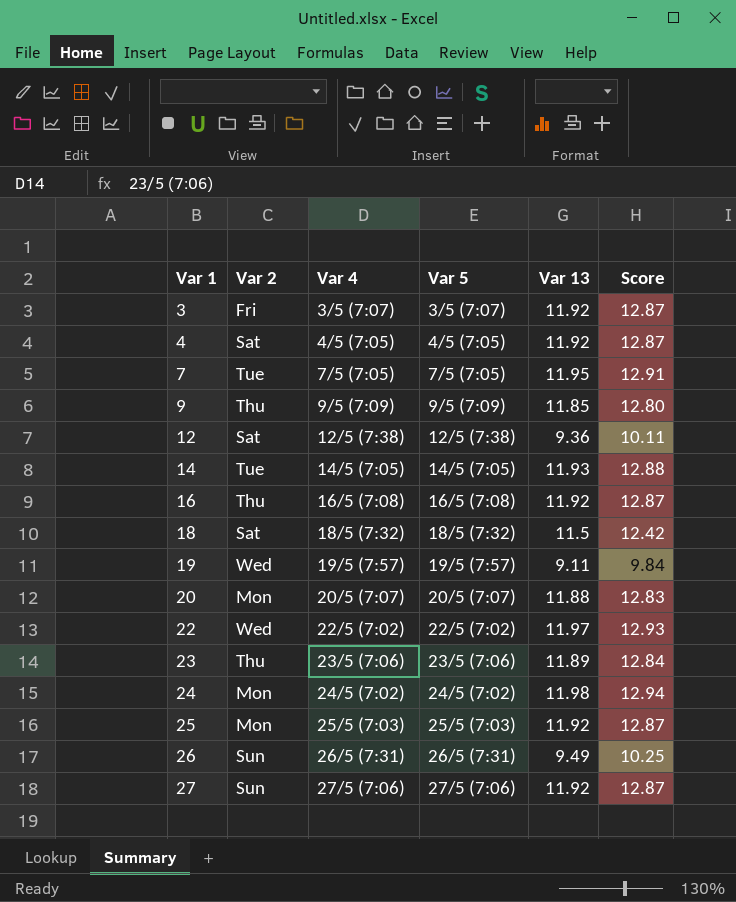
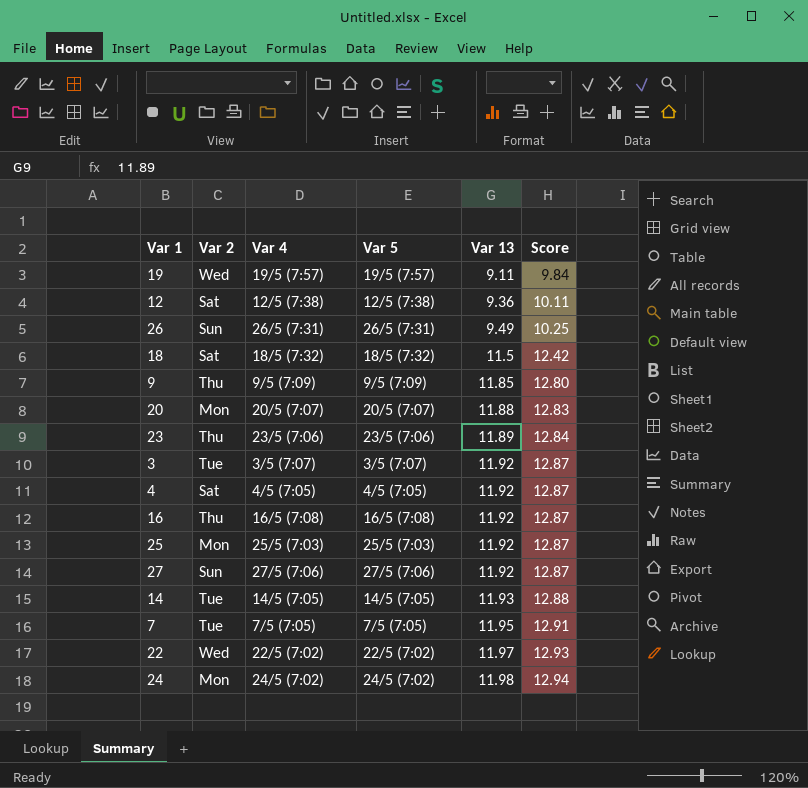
row order: Var 1 ascending -> Var 13 ascending
3 | Var 2: Fri -> Tue

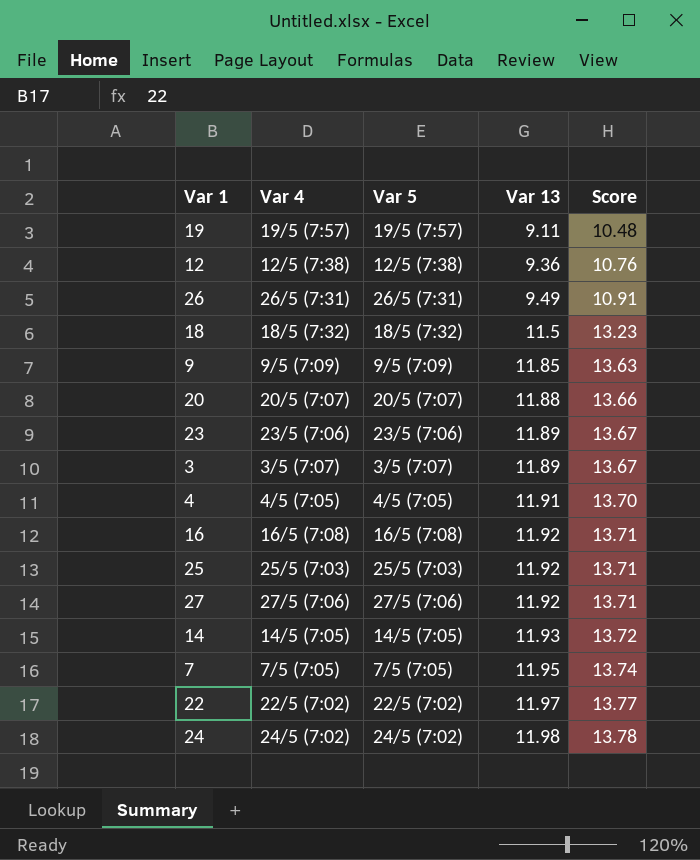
column Var 2 | position: 2 -> none
column Score | formula: [Var 13] * 1.08 -> [Var 13] * 1.15
3 | Var 13: 11.92 -> 11.89
4 | Var 13: 11.92 -> 11.91

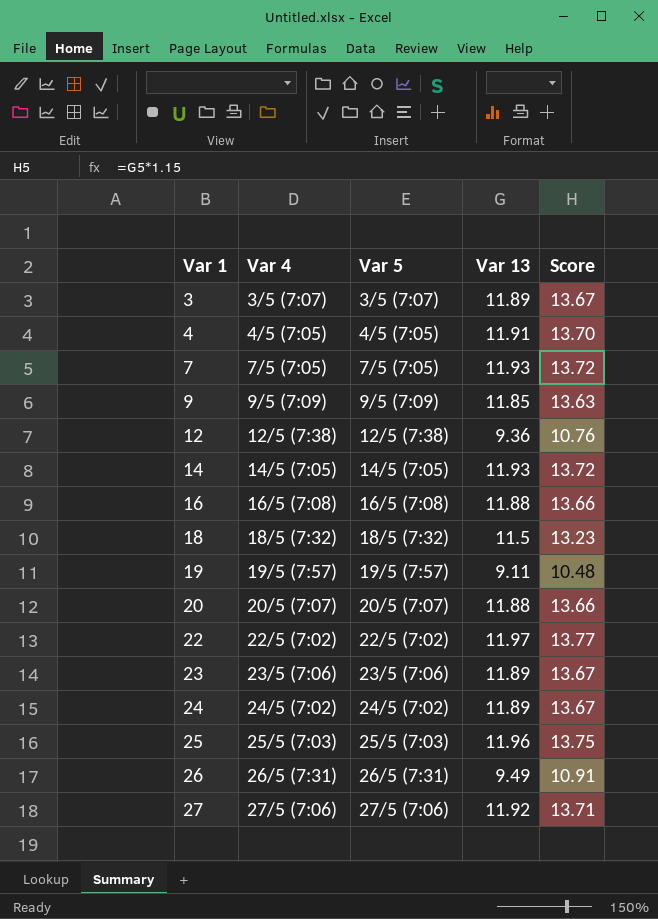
row order: Var 13 ascending -> Var 1 ascending
7 | Var 13: 11.95 -> 11.93
7 | Score: 13.74 -> 13.72
16 | Var 13: 11.92 -> 11.88
16 | Score: 13.71 -> 13.66
24 | Var 13: 11.98 -> 11.89
24 | Score: 13.78 -> 13.67
25 | Var 13: 11.92 -> 11.96
25 | Score: 13.71 -> 13.75

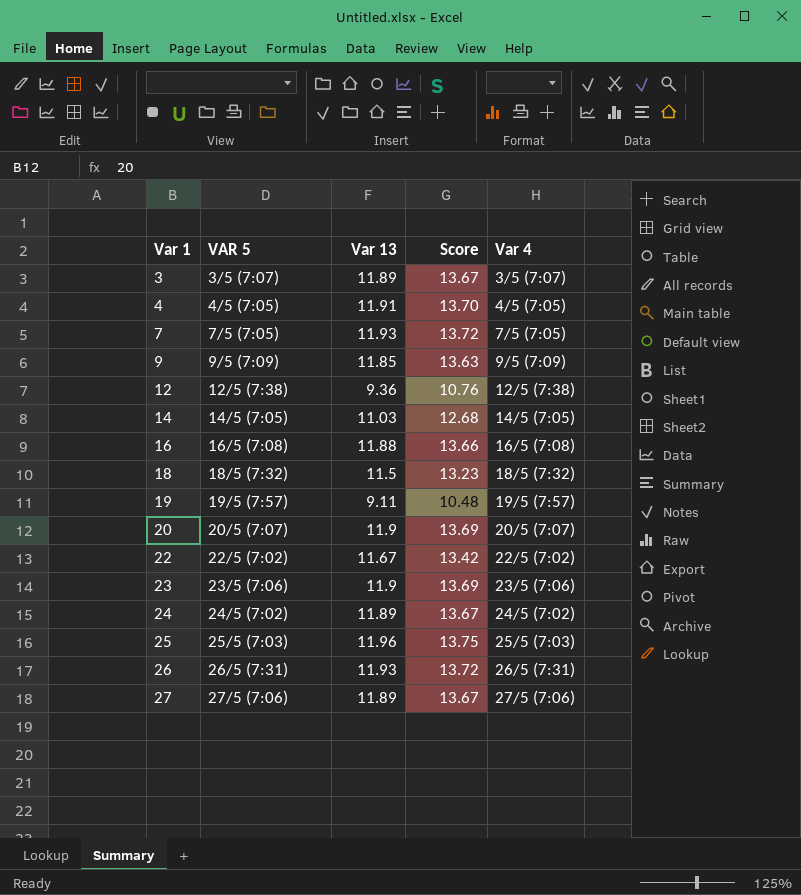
column name: Var 5 -> VAR 5
column Var 4 | position: 2 -> 5
14 | Var 13: 11.93 -> 11.03
14 | Score: 13.72 -> 12.68
20 | Var 13: 11.88 -> 11.9
20 | Score: 13.66 -> 13.69
22 | Var 13: 11.97 -> 11.67
22 | Score: 13.77 -> 13.42
23 | Var 13: 11.89 -> 11.9
23 | Score: 13.67 -> 13.69
26 | Var 13: 9.49 -> 11.93
26 | Score: 10.91 -> 13.72
27 | Var 13: 11.92 -> 11.89
27 | Score: 13.71 -> 13.67

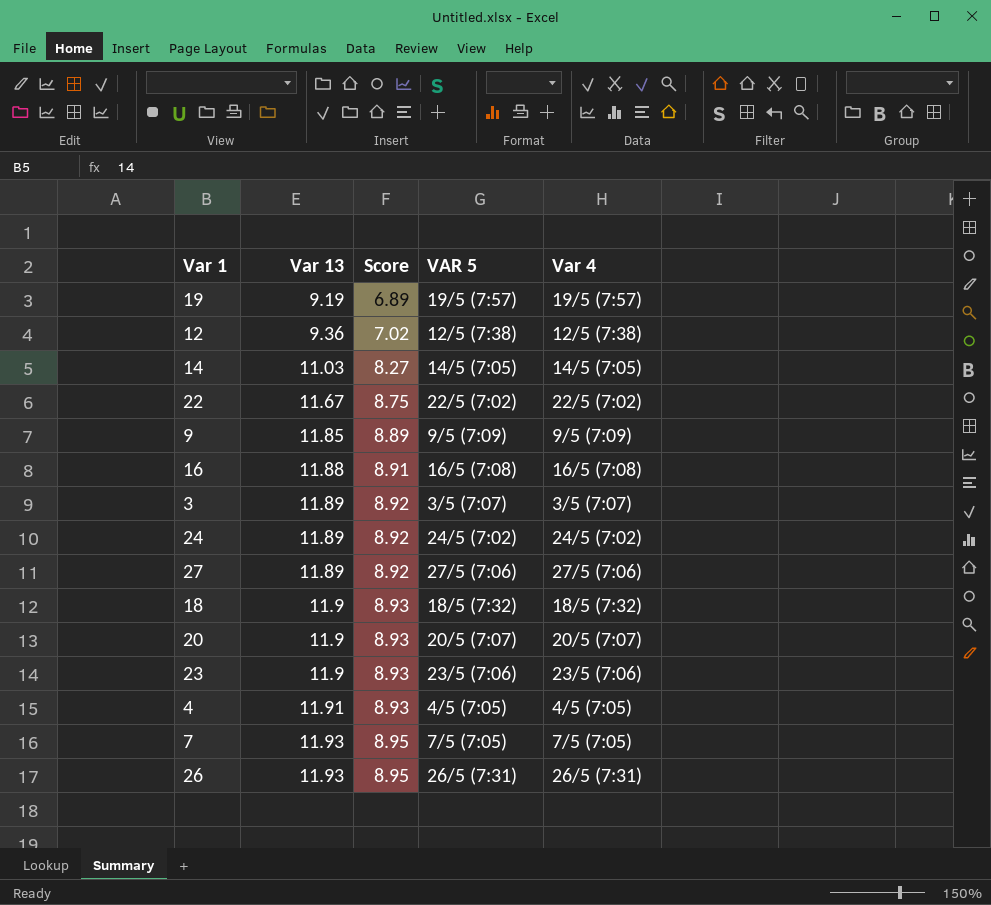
row order: Var 1 ascending -> Var 13 ascending
column Score | formula: [Var 13] * 1.15 -> [Var 13] * 0.75
column VAR 5 | position: 2 -> 4
row 25: 25/5 (7:03) | 11.96 | 13.75 | 25/5 (7:03) -> none
19 | Var 13: 9.11 -> 9.19
18 | Var 13: 11.5 -> 11.9

